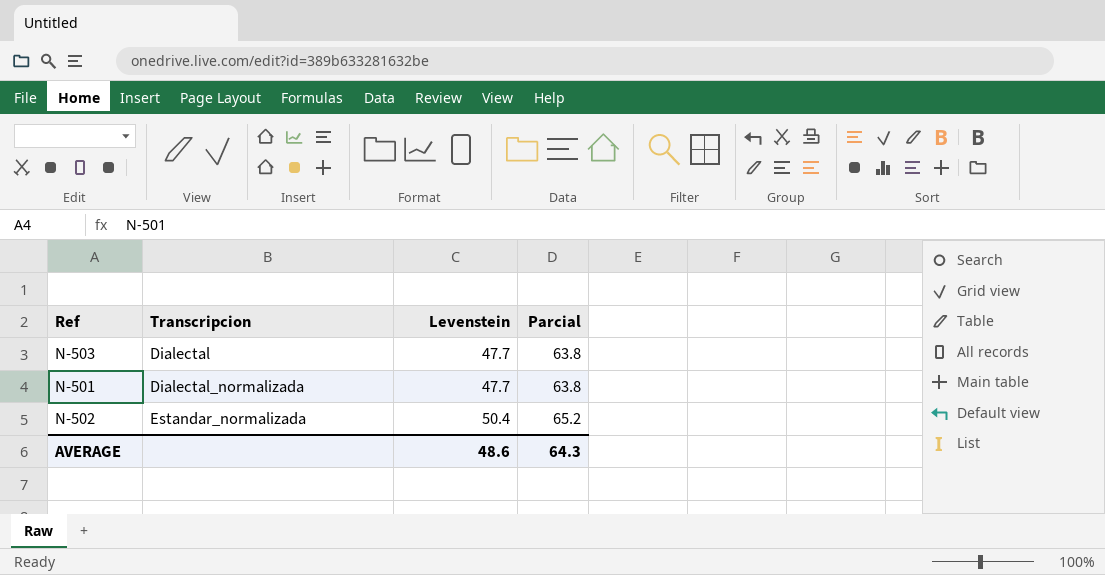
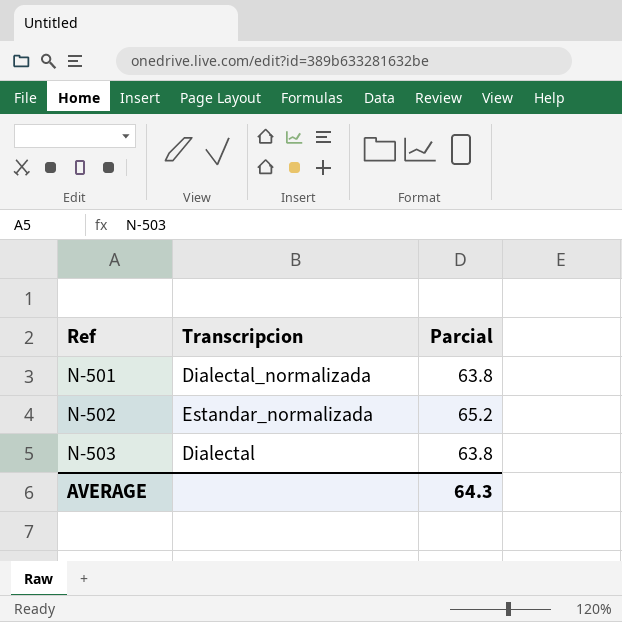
row order: Transcripcion ascending -> Ref ascending
column Levenstein | position: 3 -> none

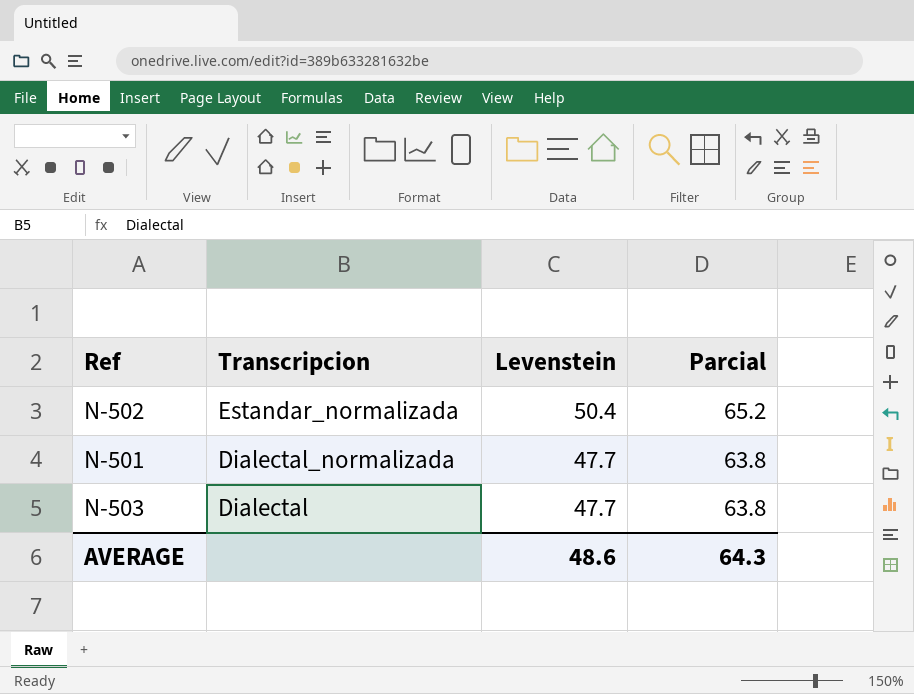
row order: Ref ascending -> Transcripcion descending
column Levenstein | position: none -> 3

